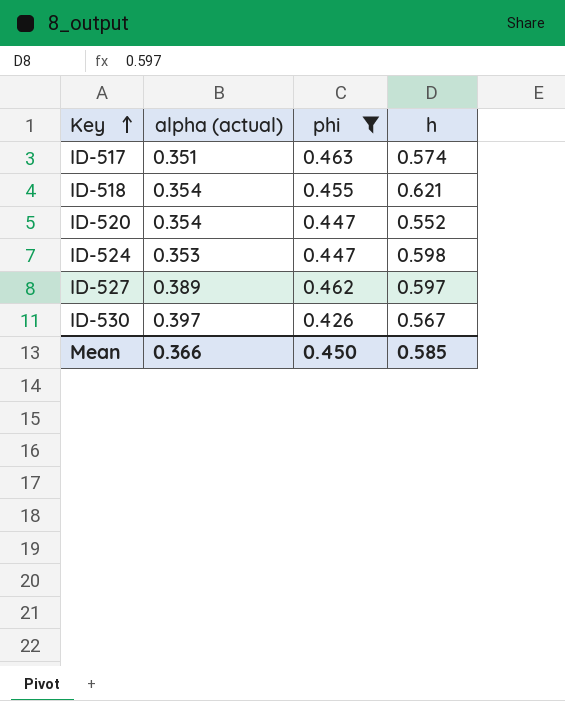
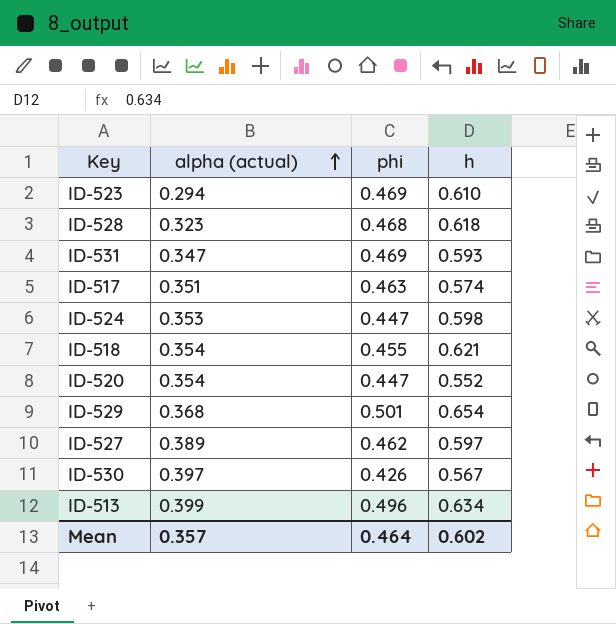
filter: phi <= 0.463 -> none
row order: Key ascending -> alpha (actual) ascending
Mean | alpha (actual): 0.366 -> 0.357
Mean | phi: 0.450 -> 0.464
Mean | h: 0.585 -> 0.602

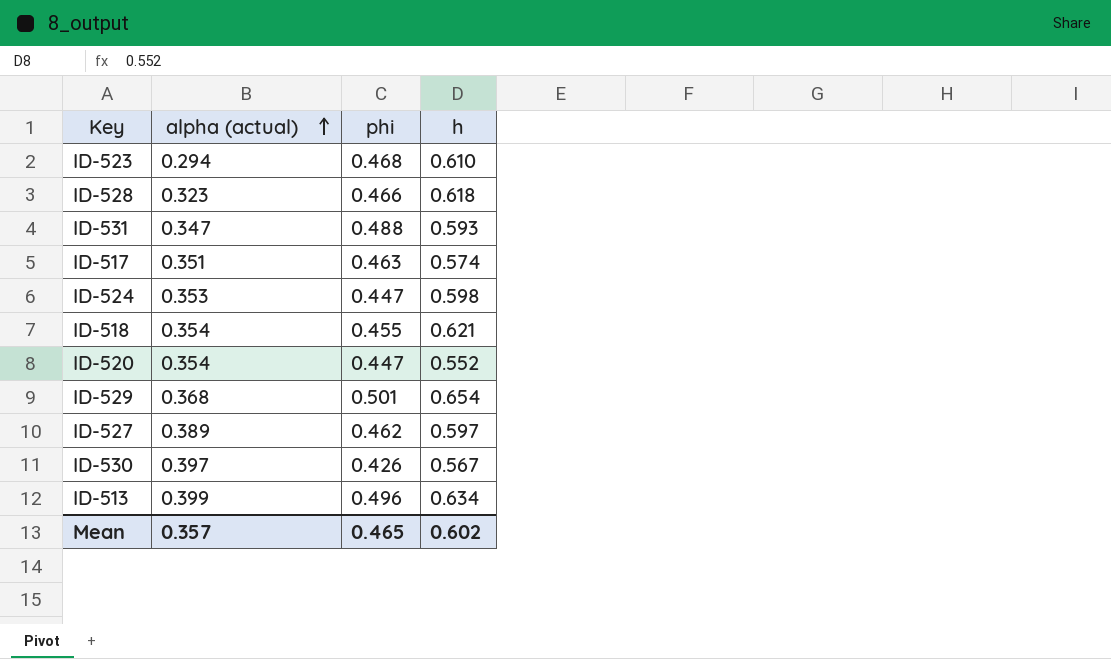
ID-523 | phi: 0.469 -> 0.468
ID-528 | phi: 0.468 -> 0.466
ID-531 | phi: 0.469 -> 0.488
Mean | phi: 0.464 -> 0.465

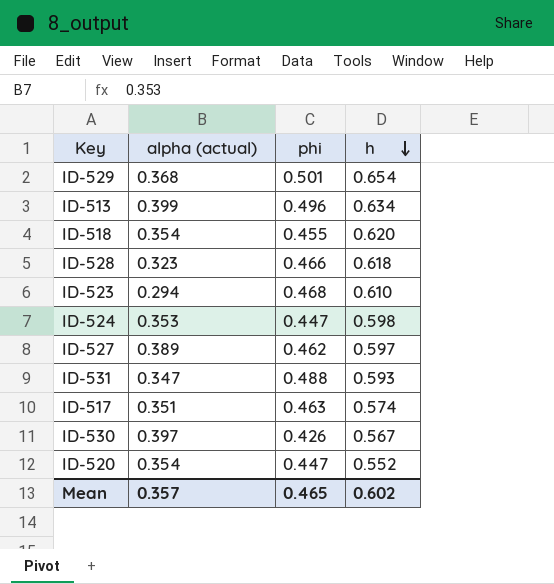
row order: alpha (actual) ascending -> h descending
ID-518 | h: 0.621 -> 0.620

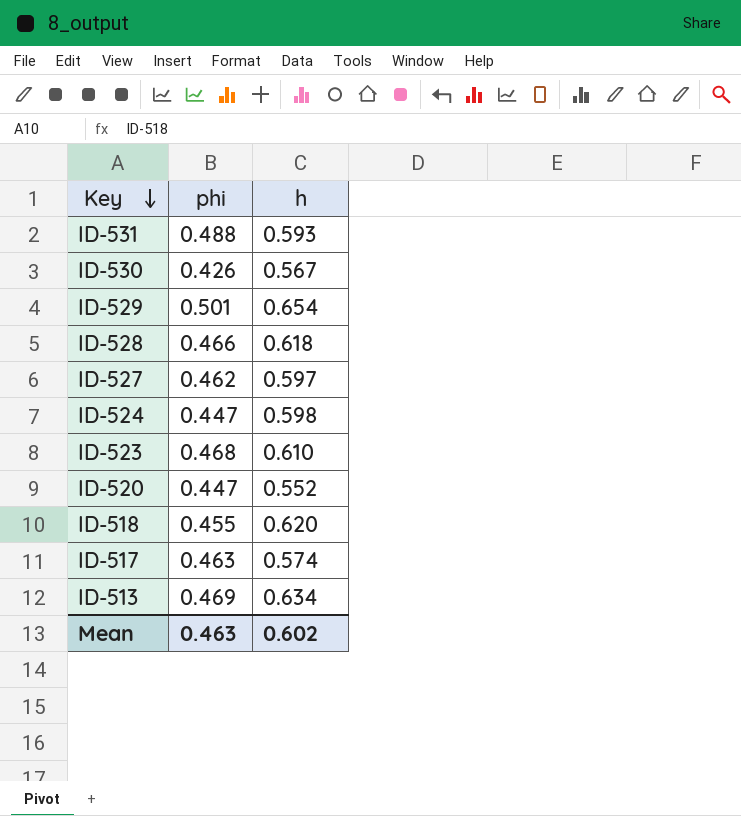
row order: h descending -> Key descending
column alpha (actual) | position: 2 -> none
ID-513 | phi: 0.496 -> 0.469
Mean | phi: 0.465 -> 0.463

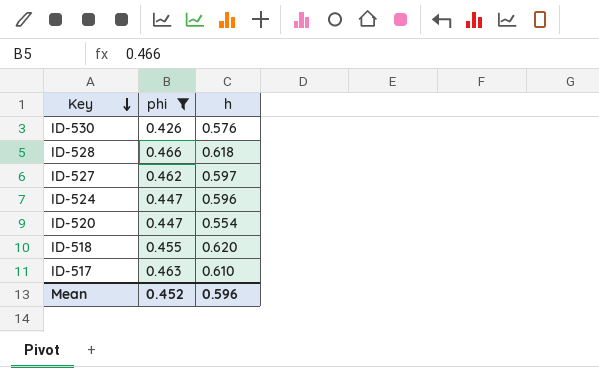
filter: none -> phi <= 0.466
ID-530 | h: 0.567 -> 0.576
ID-524 | h: 0.598 -> 0.596
ID-520 | h: 0.552 -> 0.554
ID-517 | h: 0.574 -> 0.610
Mean | phi: 0.463 -> 0.452
Mean | h: 0.602 -> 0.596

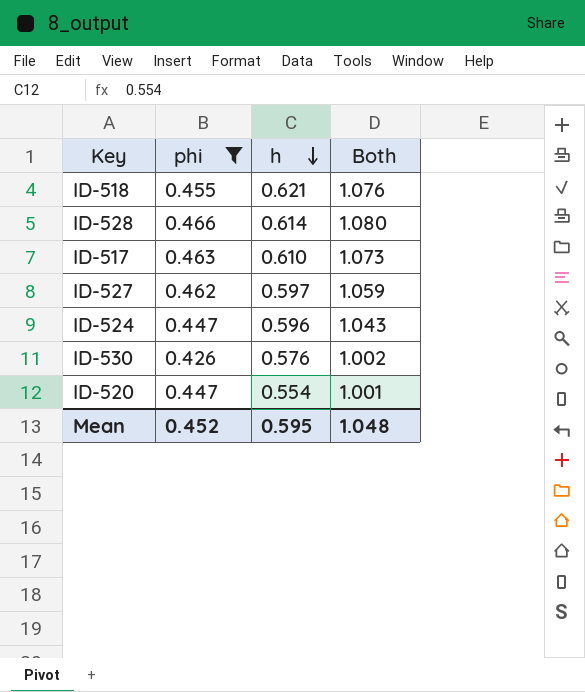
row order: Key descending -> h descending
column Both | formula: none -> [phi] + [h]
ID-518 | h: 0.620 -> 0.621
ID-528 | h: 0.618 -> 0.614
Mean | h: 0.596 -> 0.595

